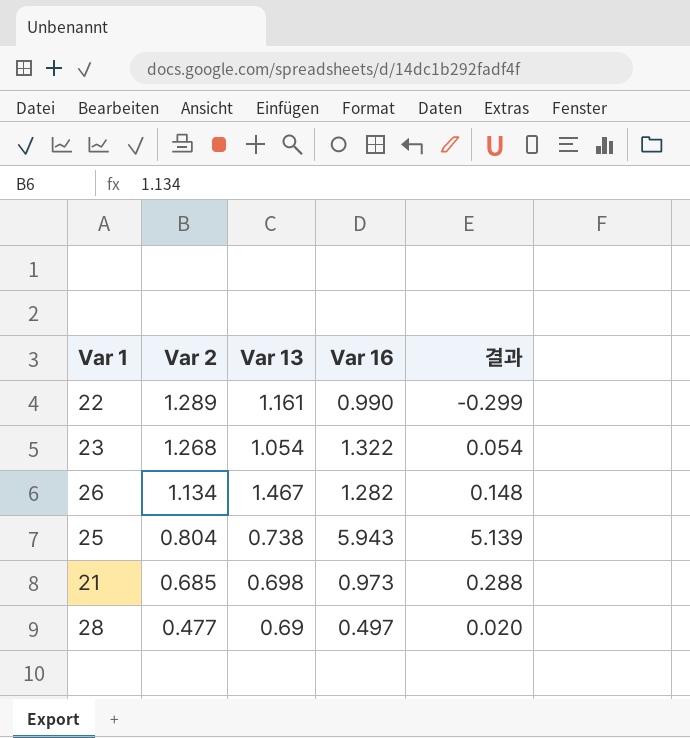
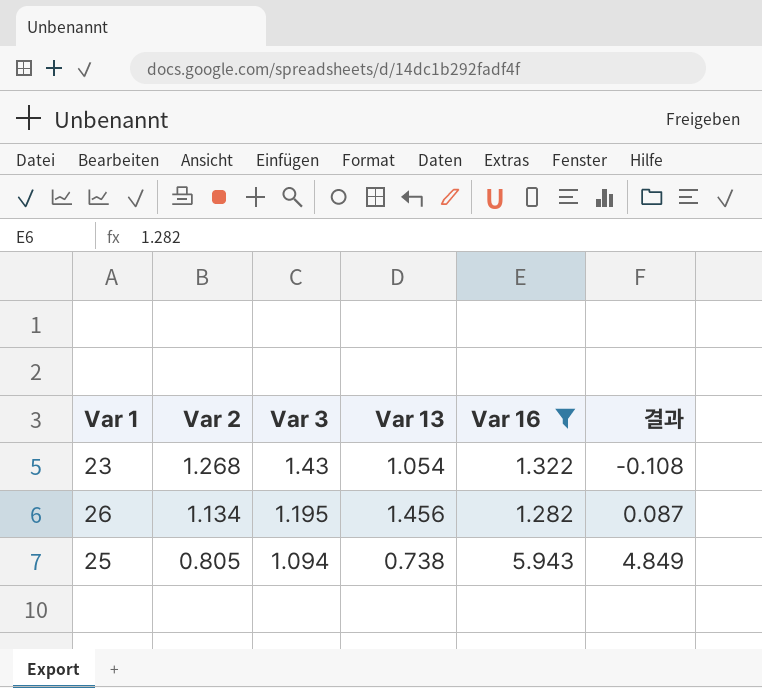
filter: none -> Var 16 >= 1.282
column Var 3 | position: none -> 3
column 결과 | formula: [Var 16] - [Var 2] -> [Var 16] - [Var 3]
26 | Var 13: 1.467 -> 1.456
25 | Var 2: 0.804 -> 0.805

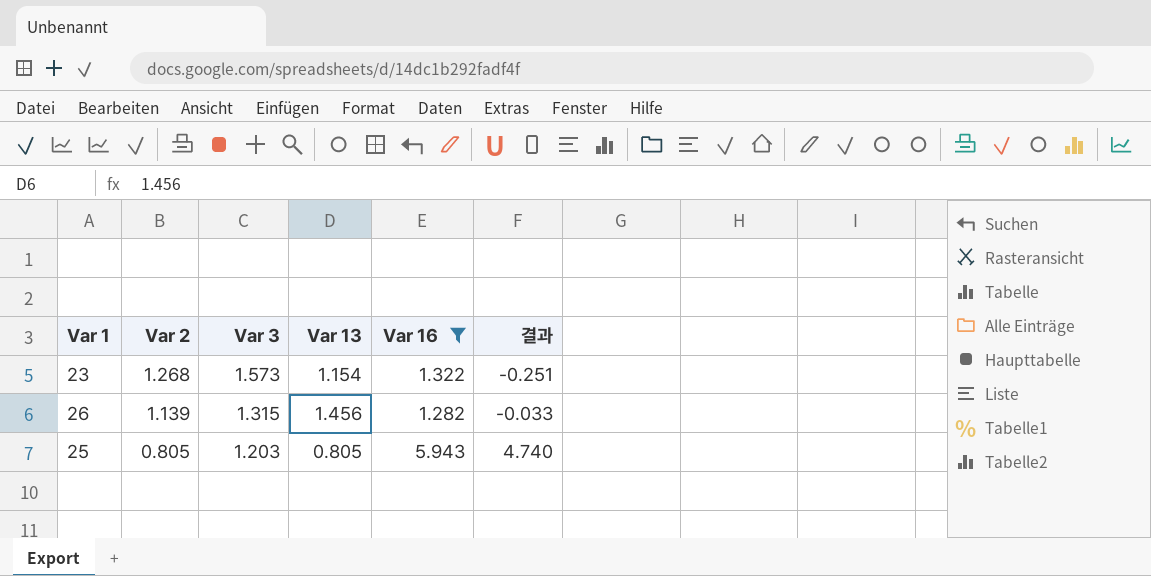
23 | Var 3: 1.43 -> 1.573
23 | Var 13: 1.054 -> 1.154
23 | 결과: -0.108 -> -0.251
26 | Var 2: 1.134 -> 1.139
26 | Var 3: 1.195 -> 1.315
26 | 결과: 0.087 -> -0.033
25 | Var 3: 1.094 -> 1.203
25 | Var 13: 0.738 -> 0.805
25 | 결과: 4.849 -> 4.740

